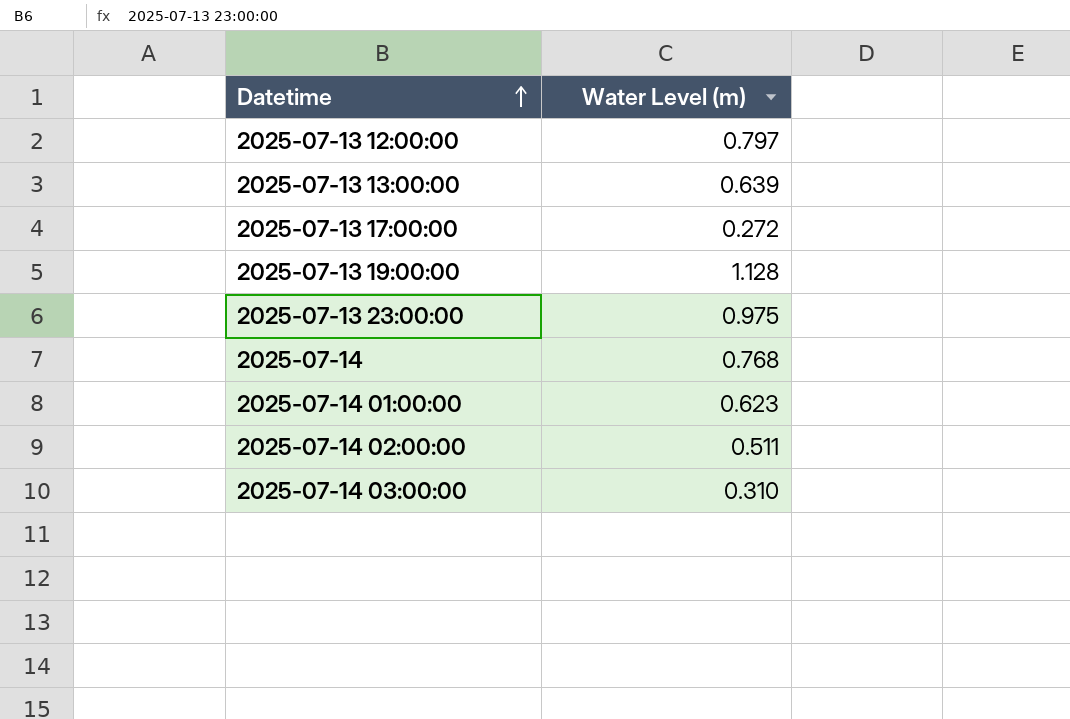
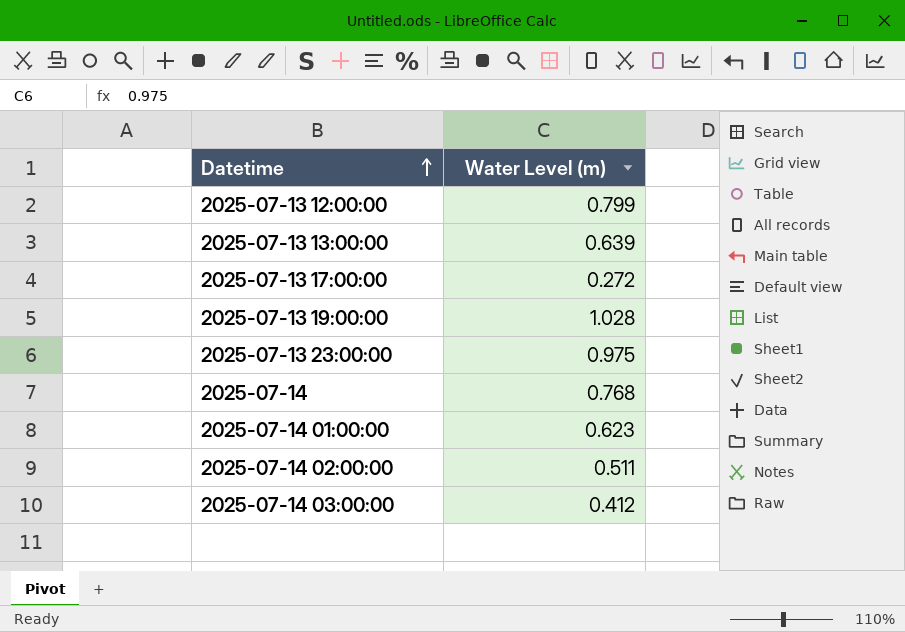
2025-07-13 12:00:00 | Water Level (m): 0.797 -> 0.799
2025-07-13 19:00:00 | Water Level (m): 1.128 -> 1.028
2025-07-14 03:00:00 | Water Level (m): 0.310 -> 0.412

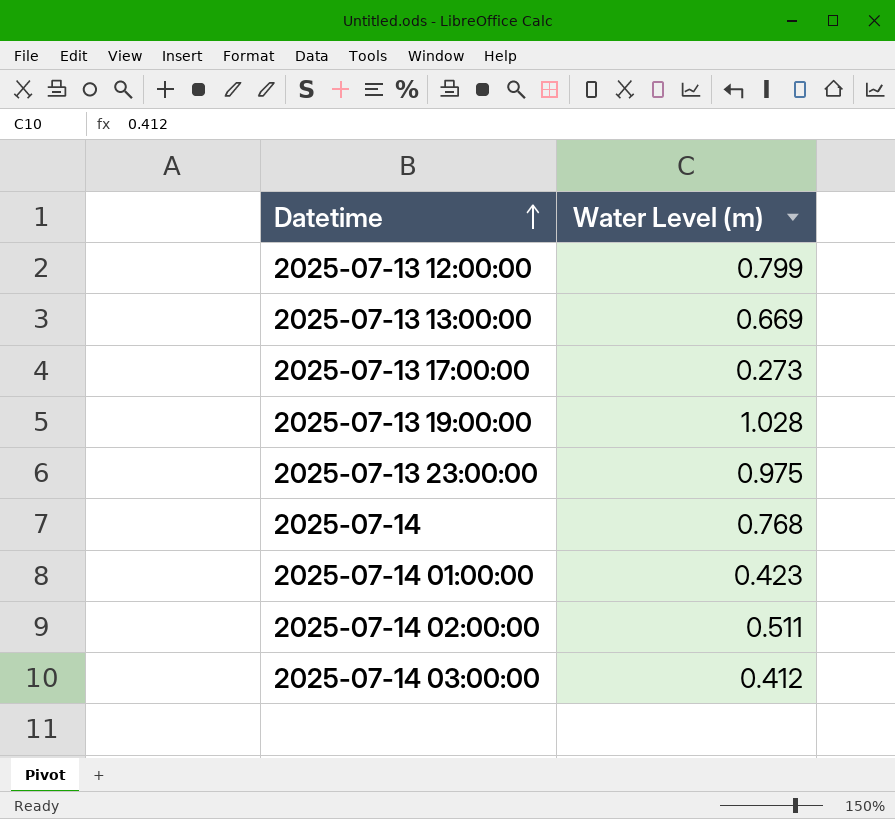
2025-07-13 13:00:00 | Water Level (m): 0.639 -> 0.669
2025-07-13 17:00:00 | Water Level (m): 0.272 -> 0.273
2025-07-14 01:00:00 | Water Level (m): 0.623 -> 0.423

